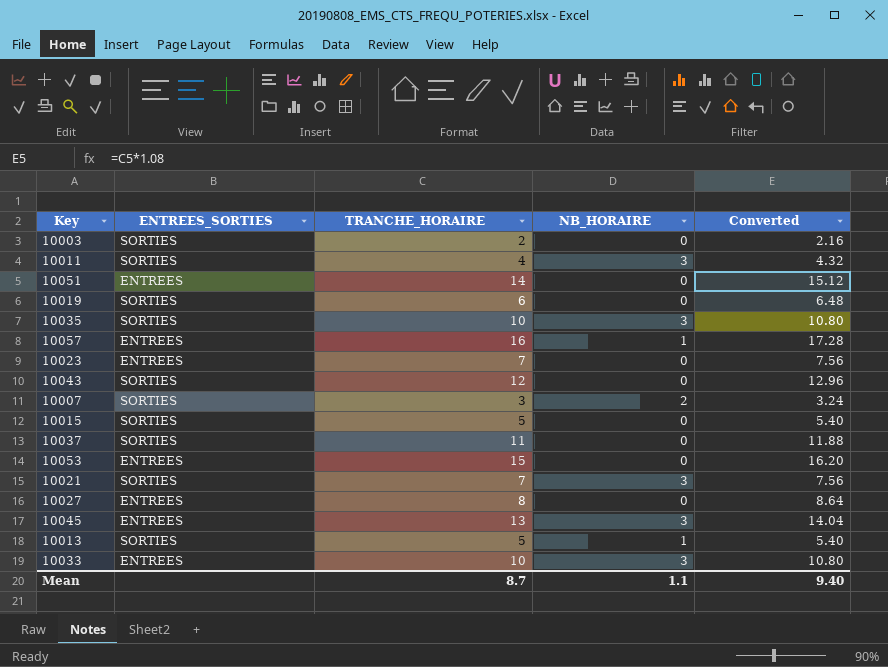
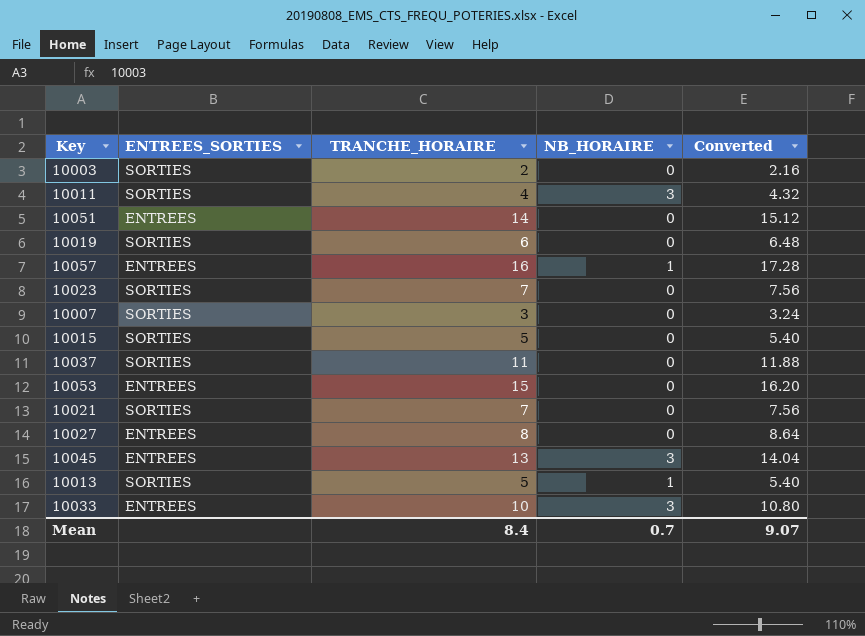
row 10035: SORTIES | 10 | 3 | 10.80 -> none
row 10043: SORTIES | 12 | 0 | 12.96 -> none
10023 | ENTREES_SORTIES: ENTREES -> SORTIES
10007 | NB_HORAIRE: 2 -> 0
10021 | NB_HORAIRE: 3 -> 0
Mean | TRANCHE_HORAIRE: 8.7 -> 8.4
Mean | NB_HORAIRE: 1.1 -> 0.7
Mean | Converted: 9.40 -> 9.07

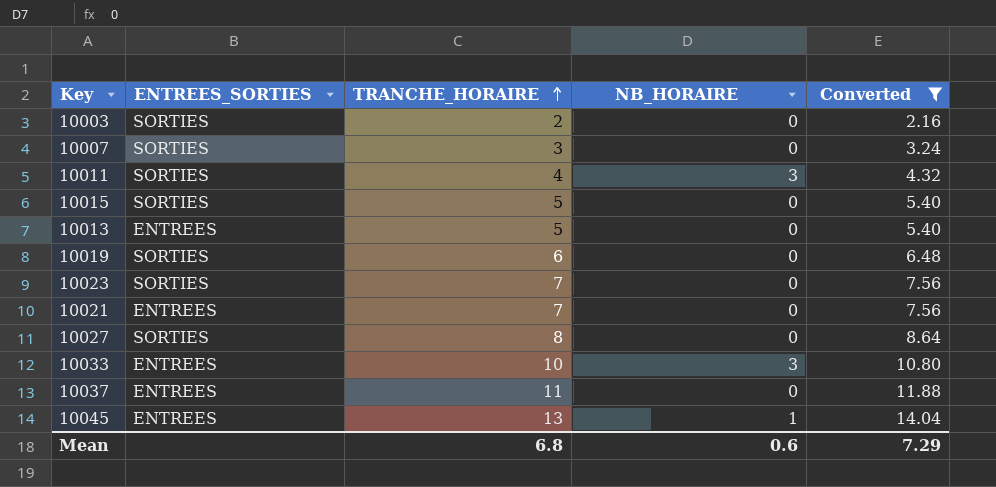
filter: none -> Converted <= 14.04
row order: none -> TRANCHE_HORAIRE ascending
10013 | ENTREES_SORTIES: SORTIES -> ENTREES
10013 | NB_HORAIRE: 1 -> 0
10021 | ENTREES_SORTIES: SORTIES -> ENTREES
10027 | ENTREES_SORTIES: ENTREES -> SORTIES
10037 | ENTREES_SORTIES: SORTIES -> ENTREES
10045 | NB_HORAIRE: 3 -> 1
Mean | TRANCHE_HORAIRE: 8.4 -> 6.8
Mean | NB_HORAIRE: 0.7 -> 0.6
Mean | Converted: 9.07 -> 7.29

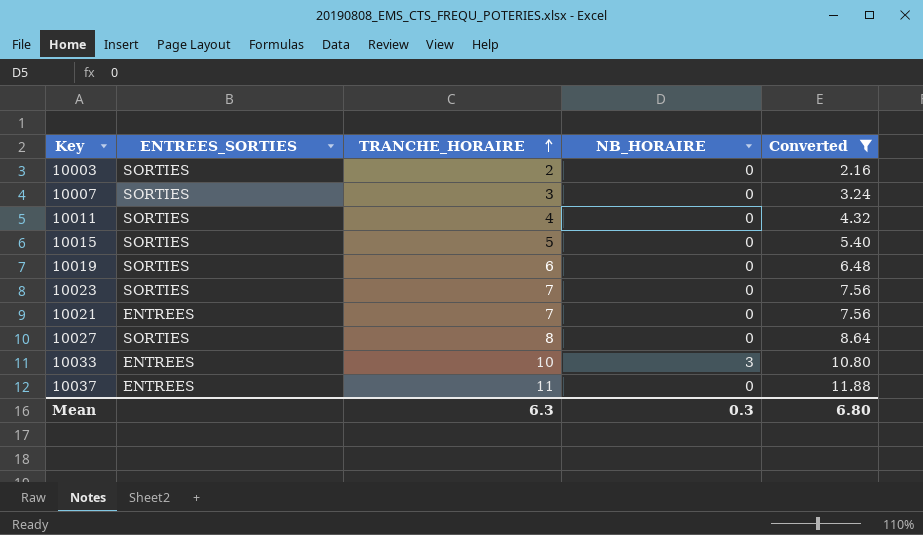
row 10013: ENTREES | 5 | 0 | 5.40 -> none
row 10045: ENTREES | 13 | 1 | 14.04 -> none
10011 | NB_HORAIRE: 3 -> 0
Mean | TRANCHE_HORAIRE: 6.8 -> 6.3
Mean | NB_HORAIRE: 0.6 -> 0.3
Mean | Converted: 7.29 -> 6.80

